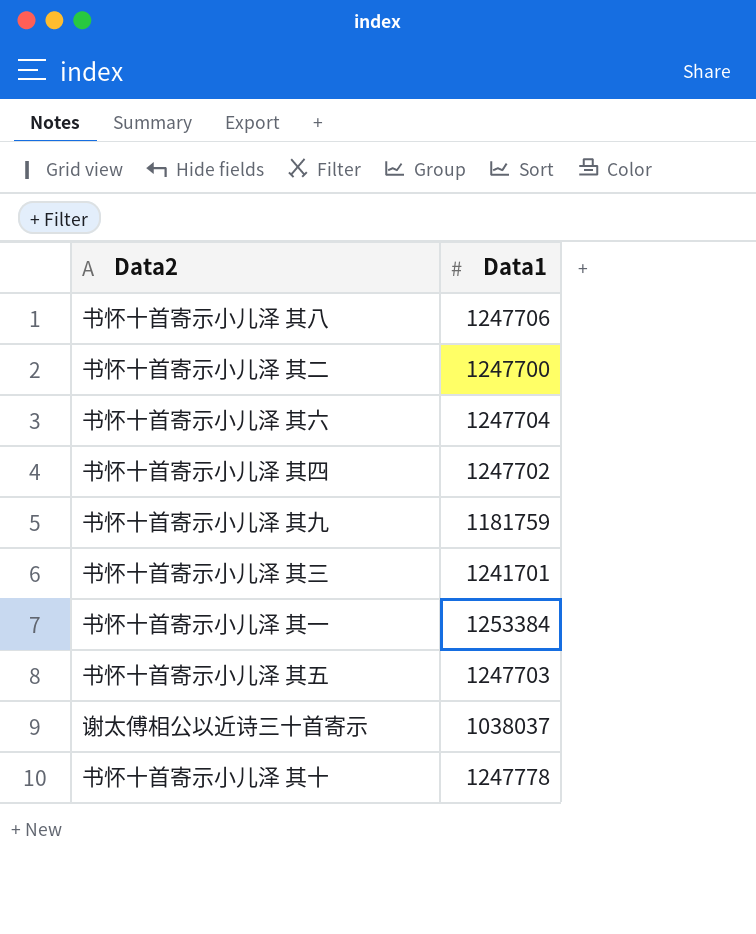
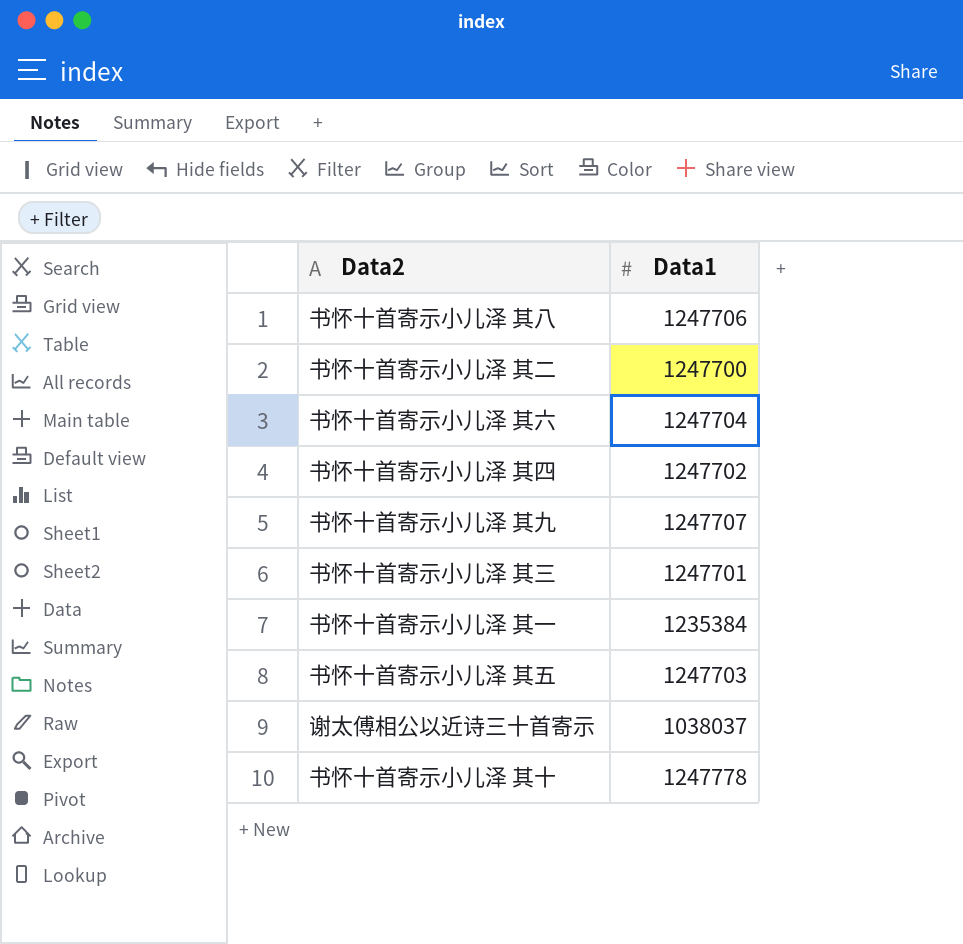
书怀十首寄示小儿泽 其九 | Data1: 1181759 -> 1247707
书怀十首寄示小儿泽 其三 | Data1: 1241701 -> 1247701
书怀十首寄示小儿泽 其一 | Data1: 1253384 -> 1235384

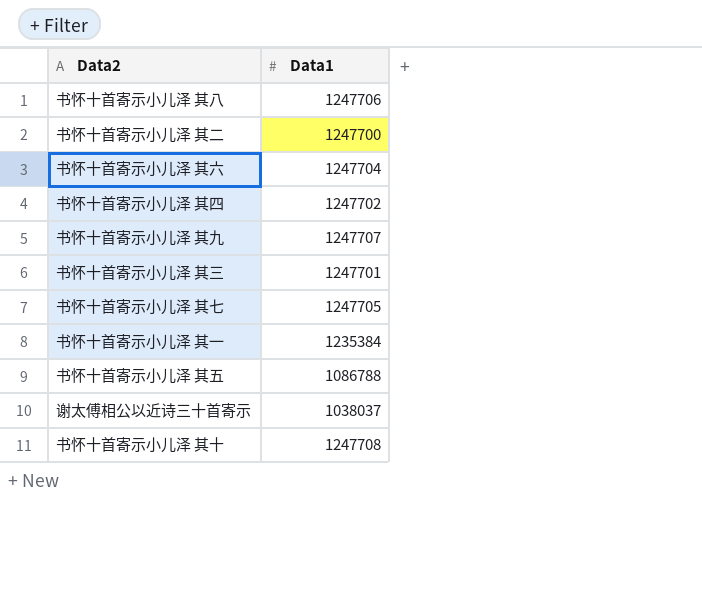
row 书怀十首寄示小儿泽 其七: none -> 1247705
书怀十首寄示小儿泽 其五 | Data1: 1247703 -> 1086788
书怀十首寄示小儿泽 其十 | Data1: 1247778 -> 1247708

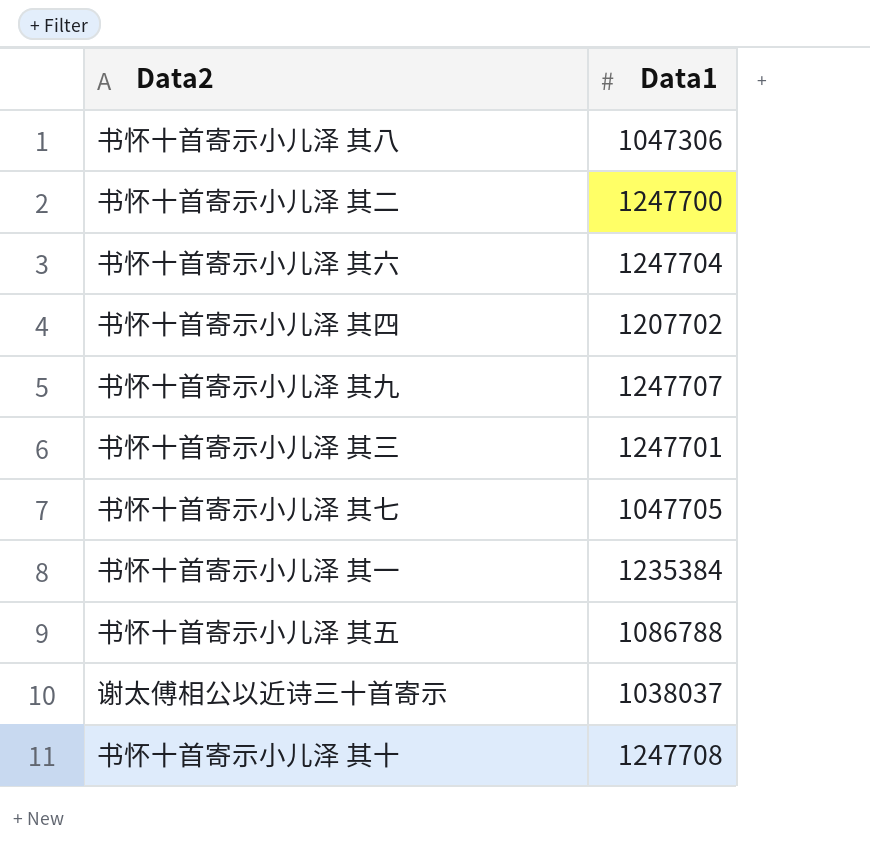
书怀十首寄示小儿泽 其八 | Data1: 1247706 -> 1047306
书怀十首寄示小儿泽 其四 | Data1: 1247702 -> 1207702
书怀十首寄示小儿泽 其七 | Data1: 1247705 -> 1047705

